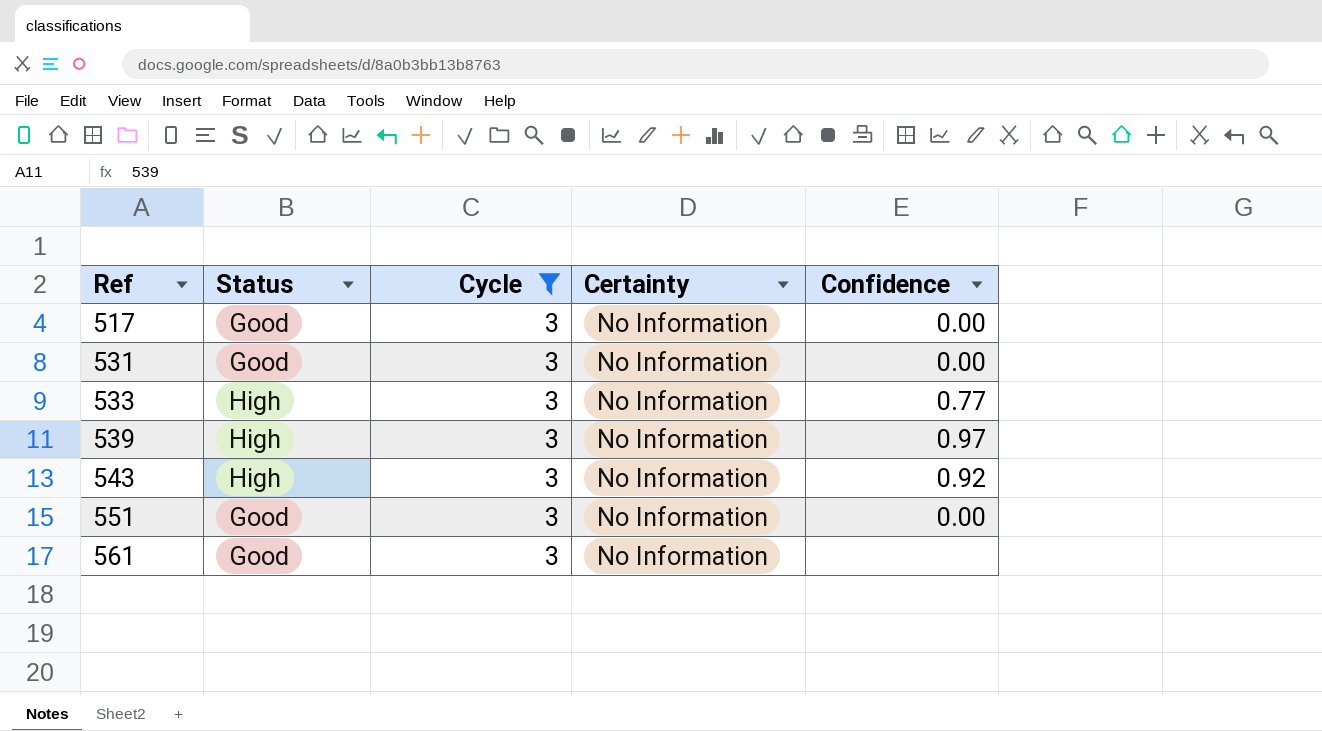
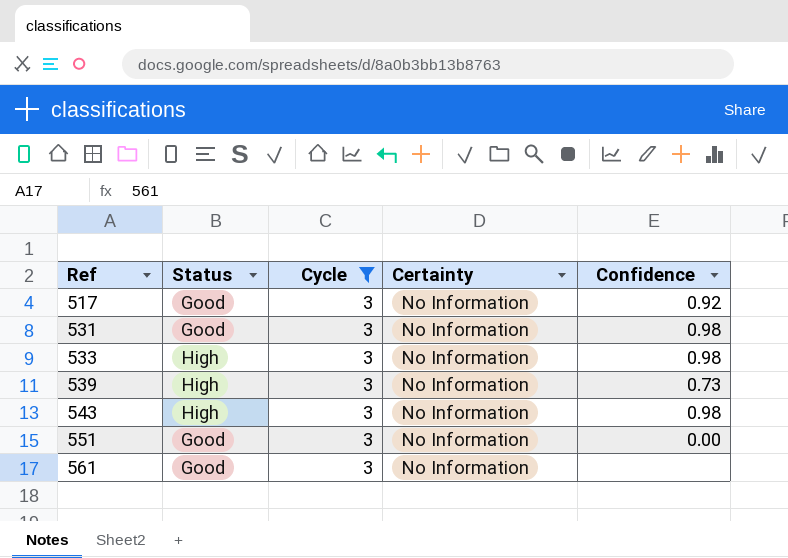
517 | Confidence: 0.00 -> 0.92
531 | Confidence: 0.00 -> 0.98
533 | Confidence: 0.77 -> 0.98
539 | Confidence: 0.97 -> 0.73
543 | Confidence: 0.92 -> 0.98

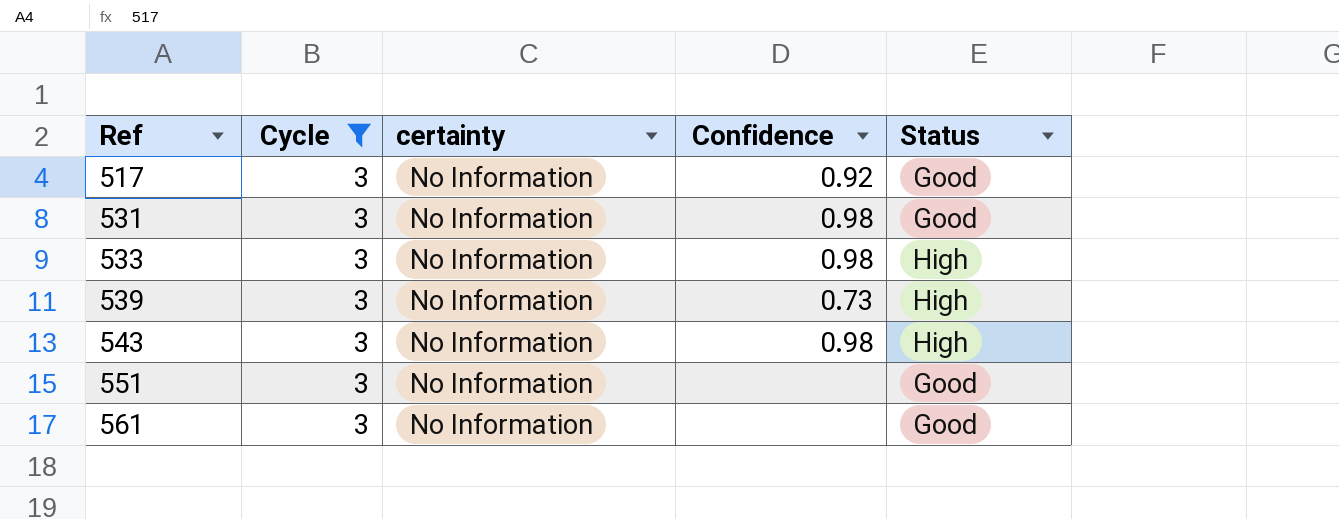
column name: Certainty -> certainty
column Status | position: 2 -> 5
551 | Confidence: 0.00 -> none

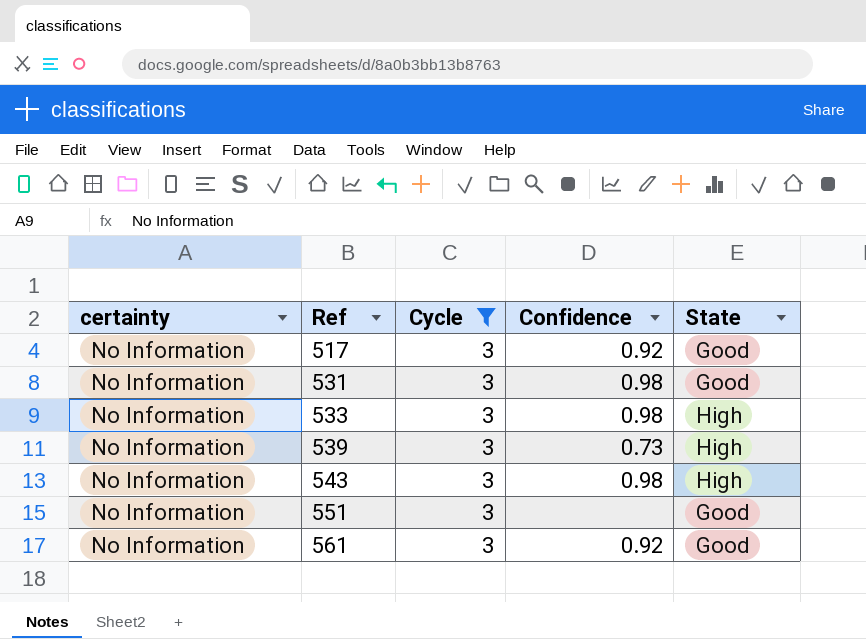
column certainty | position: 3 -> 1
column name: Status -> State
561 | Confidence: none -> 0.92

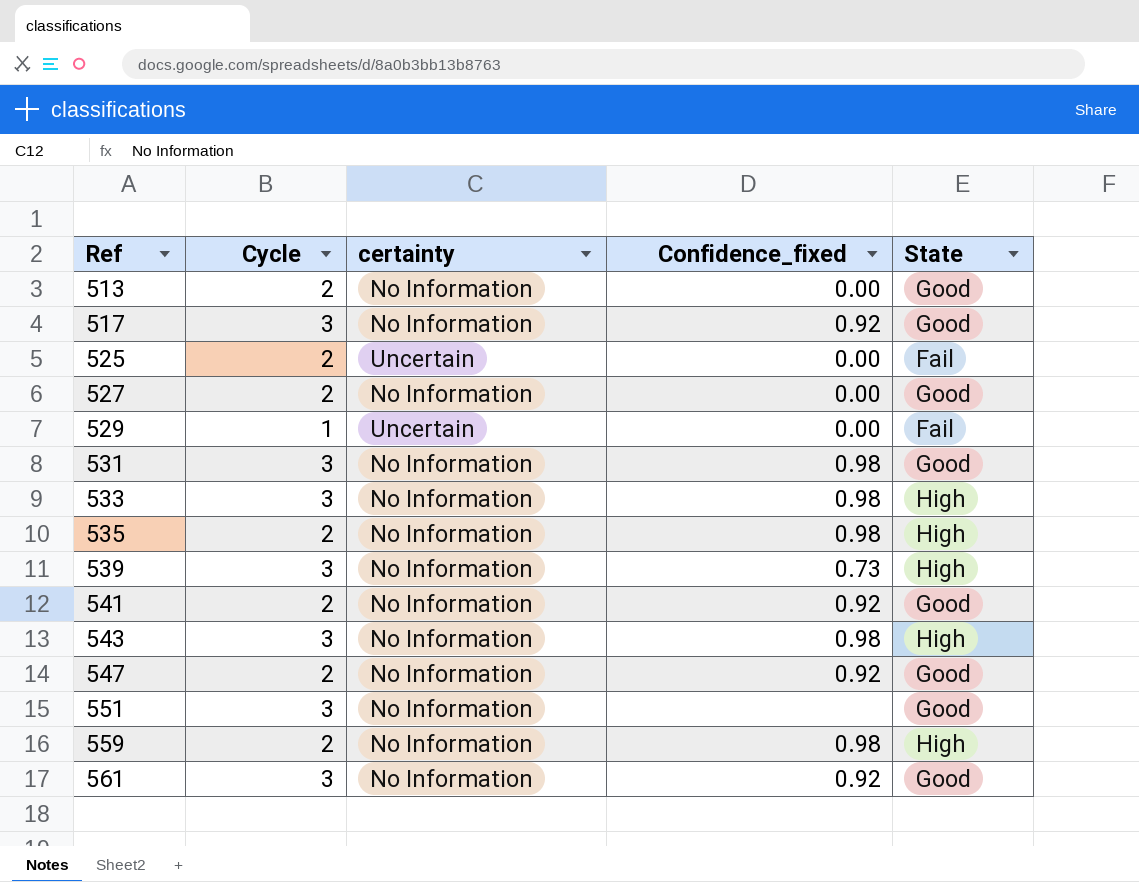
filter: Cycle = 3 -> none
column certainty | position: 1 -> 3
column name: Confidence -> Confidence_fixed

